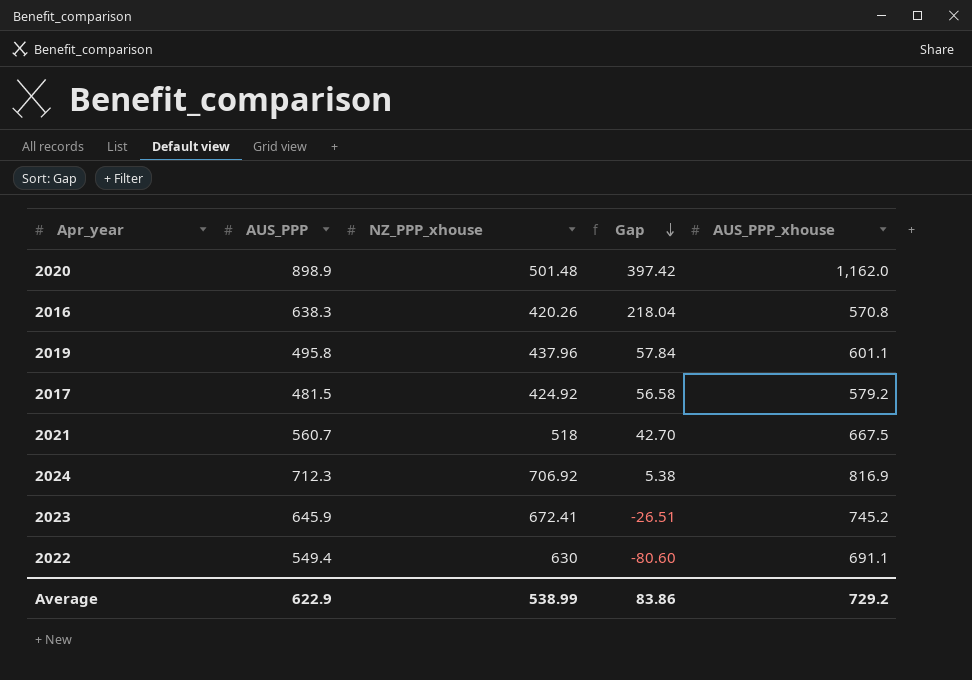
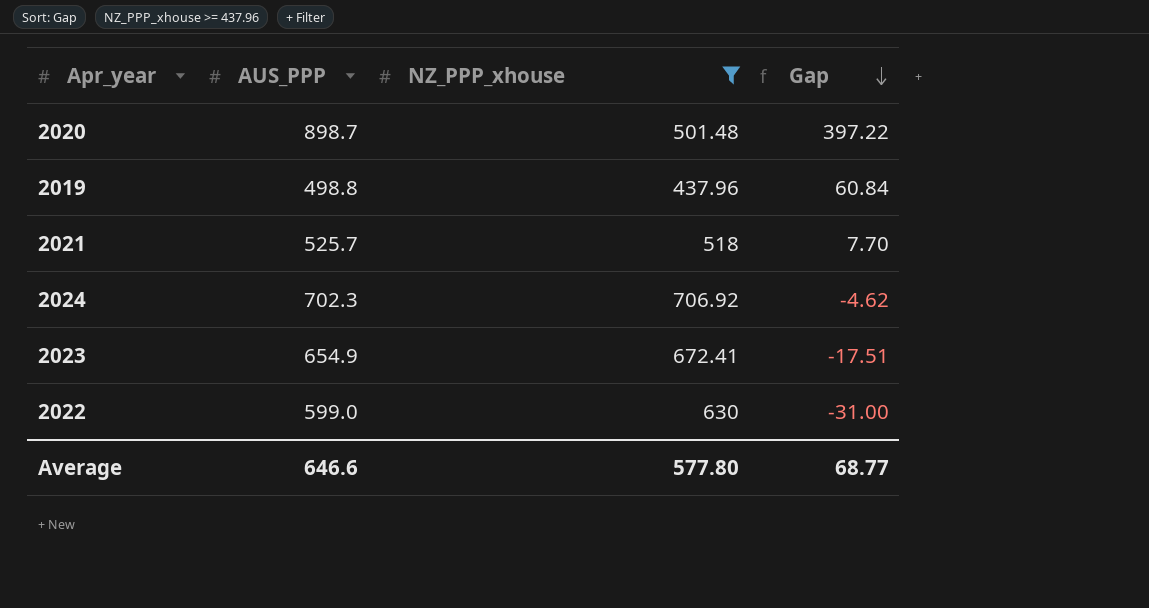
filter: none -> NZ_PPP_xhouse >= 437.96
column AUS_PPP_xhouse | position: 5 -> none
2020 | AUS_PPP: 898.9 -> 898.7
2020 | Gap: 397.42 -> 397.22
2019 | AUS_PPP: 495.8 -> 498.8
2019 | Gap: 57.84 -> 60.84
2021 | AUS_PPP: 560.7 -> 525.7
2021 | Gap: 42.70 -> 7.70
2024 | AUS_PPP: 712.3 -> 702.3
2024 | Gap: 5.38 -> -4.62
2023 | AUS_PPP: 645.9 -> 654.9
2023 | Gap: -26.51 -> -17.51
2022 | AUS_PPP: 549.4 -> 599.0
2022 | Gap: -80.60 -> -31.00
Average | AUS_PPP: 622.9 -> 646.6
Average | NZ_PPP_xhouse: 538.99 -> 577.80
Average | Gap: 83.86 -> 68.77

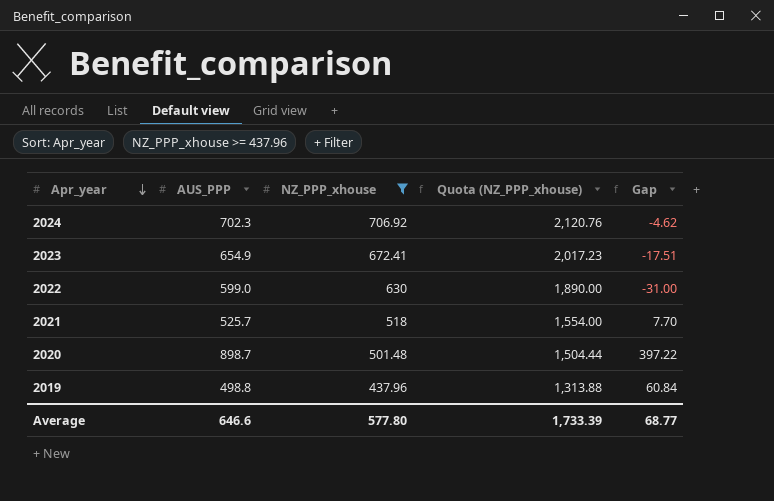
row order: Gap descending -> Apr_year descending
column Quota (NZ_PPP_xhouse) | formula: none -> [NZ_PPP_xhouse] * 3

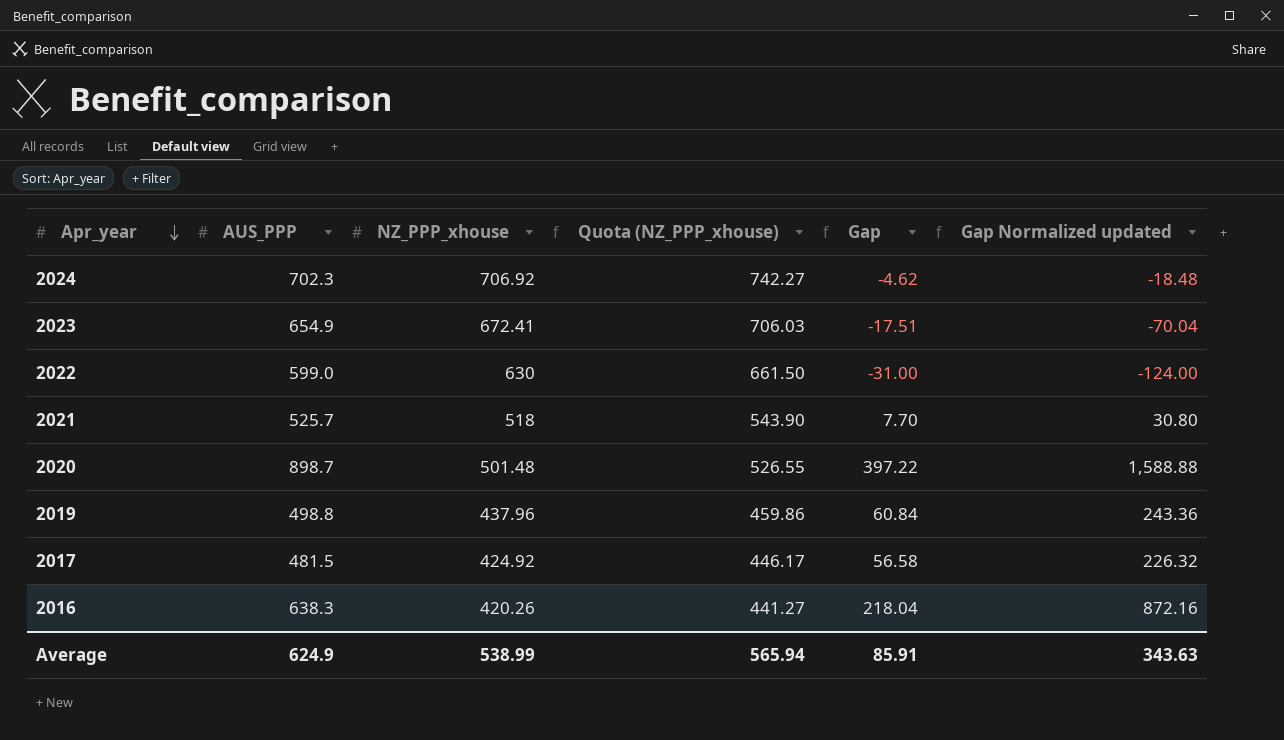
filter: NZ_PPP_xhouse >= 437.96 -> none
column Quota (NZ_PPP_xhouse) | formula: [NZ_PPP_xhouse] * 3 -> [NZ_PPP_xhouse] * 1.05
column Gap Normalized updated | formula: none -> [Gap] * 4
Average | AUS_PPP: 646.6 -> 624.9
Average | NZ_PPP_xhouse: 577.80 -> 538.99
Average | Quota (NZ_PPP_xhouse): 1,733.39 -> 565.94
Average | Gap: 68.77 -> 85.91

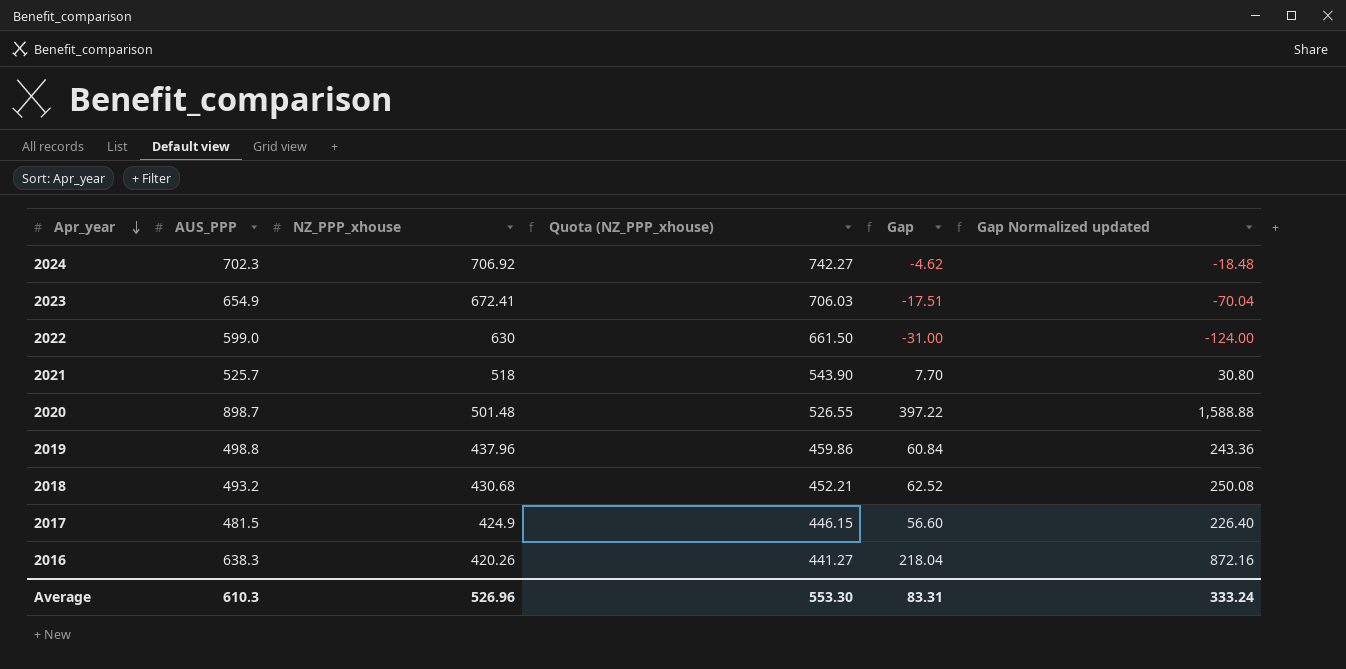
row 2018: none -> 493.2 | 430.68 | 452.21 | 62.52 | 250.08
2017 | NZ_PPP_xhouse: 424.92 -> 424.9
2017 | Quota (NZ_PPP_xhouse): 446.17 -> 446.15
2017 | Gap: 56.58 -> 56.60
2017 | Gap Normalized updated: 226.32 -> 226.40
Average | AUS_PPP: 624.9 -> 610.3
Average | NZ_PPP_xhouse: 538.99 -> 526.96
Average | Quota (NZ_PPP_xhouse): 565.94 -> 553.30
Average | Gap: 85.91 -> 83.31
Average | Gap Normalized updated: 343.63 -> 333.24

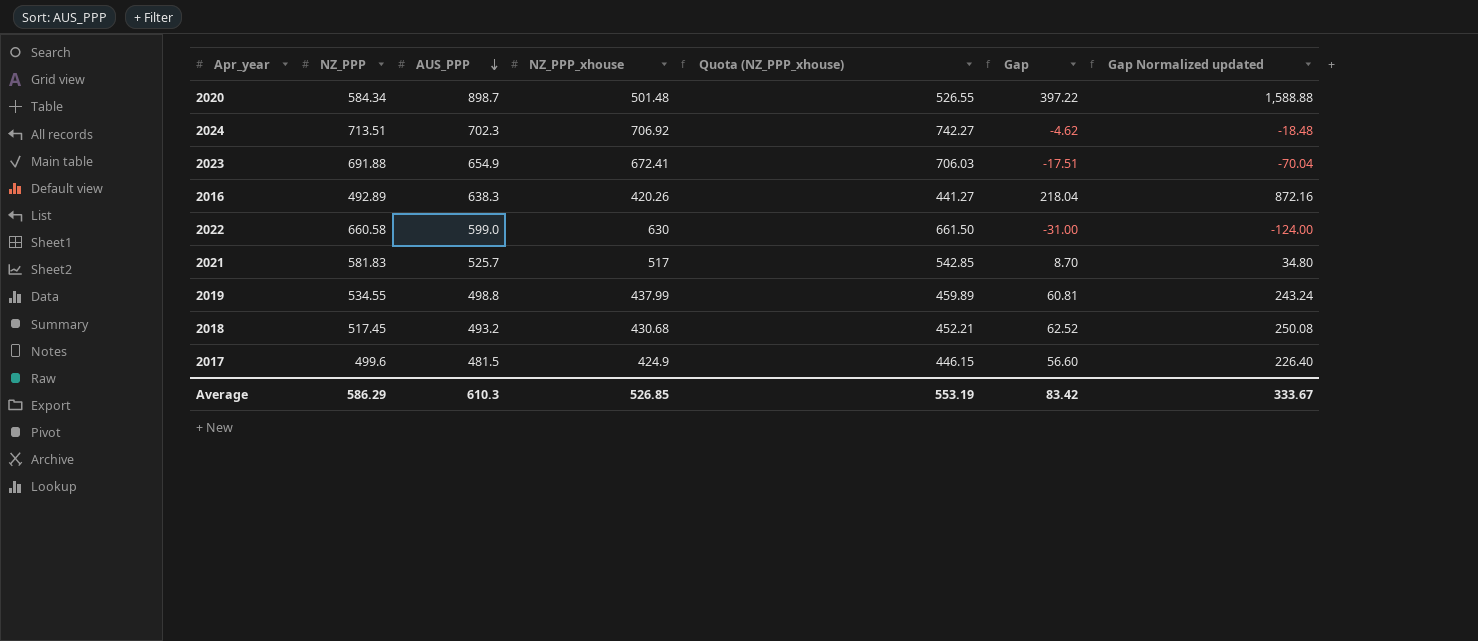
row order: Apr_year descending -> AUS_PPP descending
column NZ_PPP | position: none -> 2
2021 | NZ_PPP_xhouse: 518 -> 517
2021 | Quota (NZ_PPP_xhouse): 543.90 -> 542.85
2021 | Gap: 7.70 -> 8.70
2021 | Gap Normalized updated: 30.80 -> 34.80
2019 | NZ_PPP_xhouse: 437.96 -> 437.99
2019 | Quota (NZ_PPP_xhouse): 459.86 -> 459.89
2019 | Gap: 60.84 -> 60.81
2019 | Gap Normalized updated: 243.36 -> 243.24
Average | NZ_PPP_xhouse: 526.96 -> 526.85
Average | Quota (NZ_PPP_xhouse): 553.30 -> 553.19
Average | Gap: 83.31 -> 83.42
Average | Gap Normalized updated: 333.24 -> 333.67

